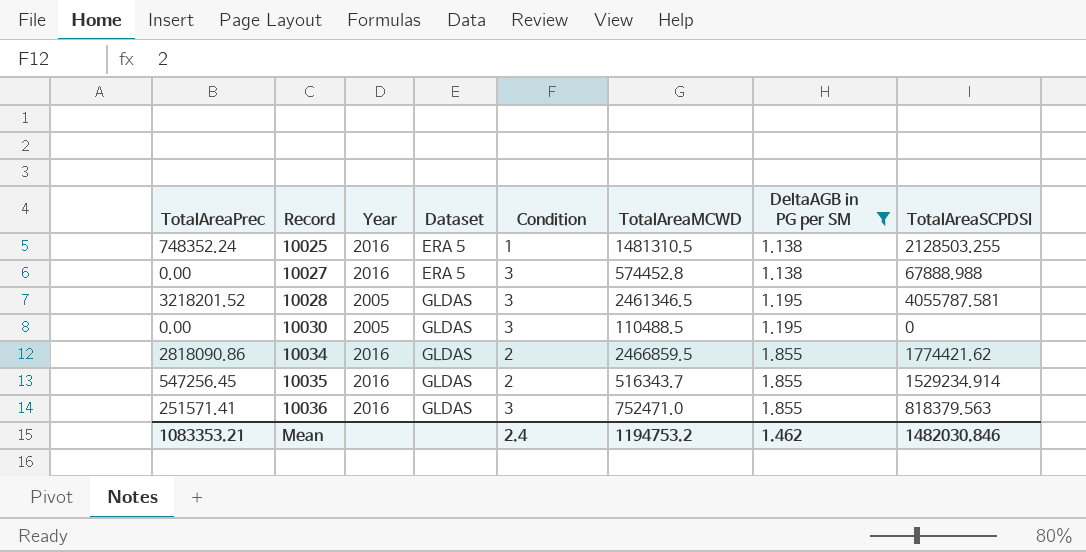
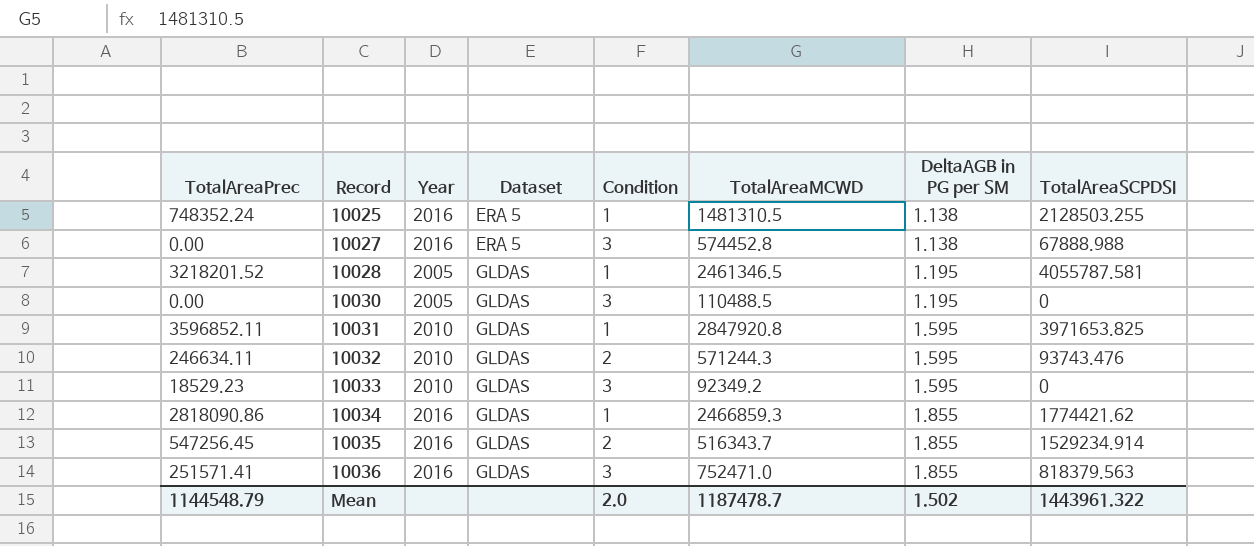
filter: DeltaAGB in PG per SM != 1.595 -> none
10028 | Condition: 3 -> 1
10034 | Condition: 2 -> 1
10034 | TotalAreaMCWD: 2466859.5 -> 2466859.3
Mean | TotalAreaPrec: 1083353.21 -> 1144548.79
Mean | Condition: 2.4 -> 2.0
Mean | TotalAreaMCWD: 1194753.2 -> 1187478.7
Mean | DeltaAGB in PG per SM: 1.462 -> 1.502
Mean | TotalAreaSCPDSI: 1482030.846 -> 1443961.322

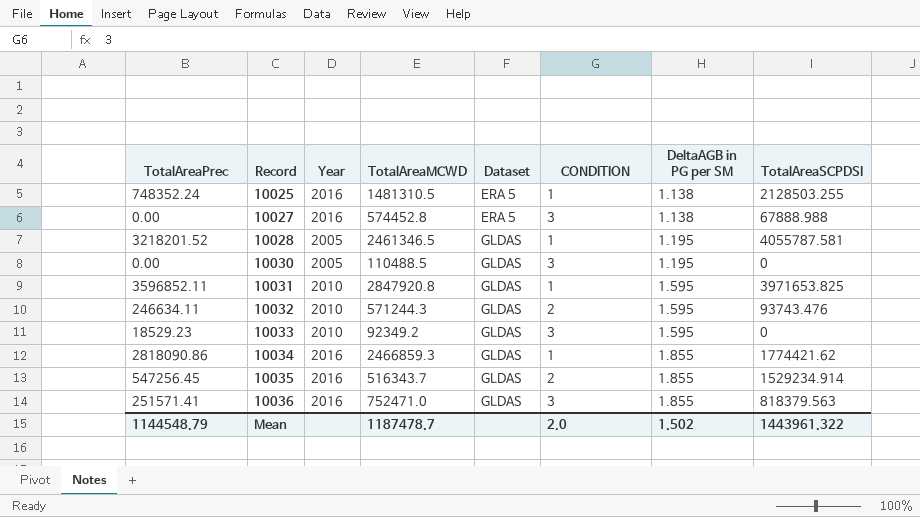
column TotalAreaMCWD | position: 6 -> 4
column name: Condition -> CONDITION

